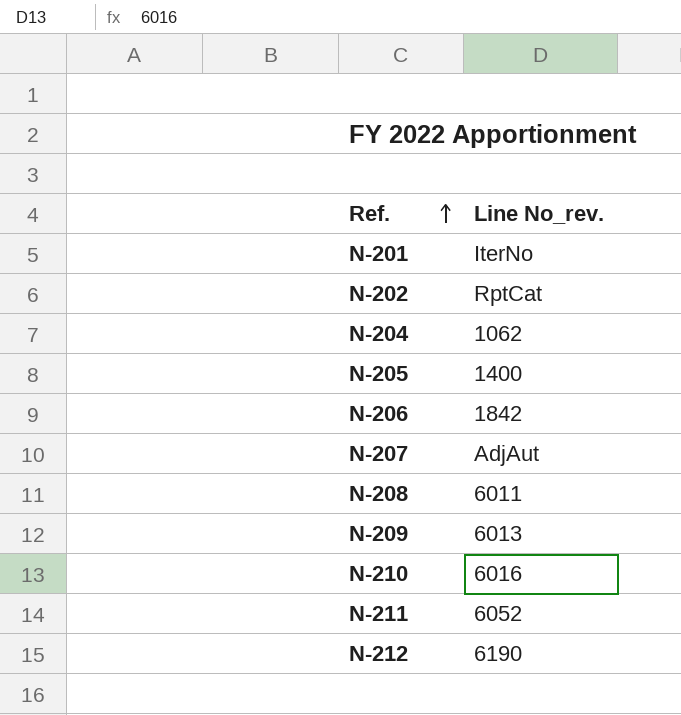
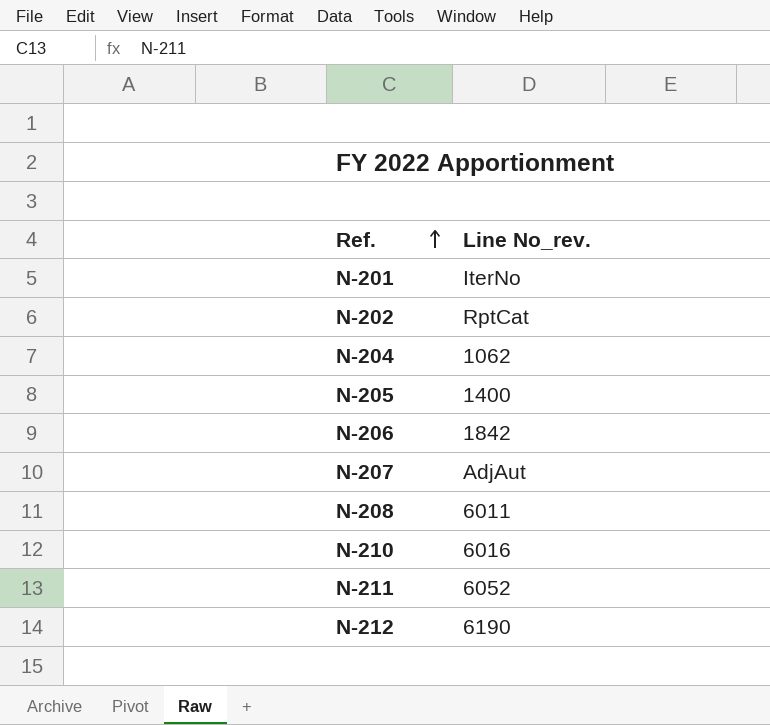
row N-209: 6013 -> none

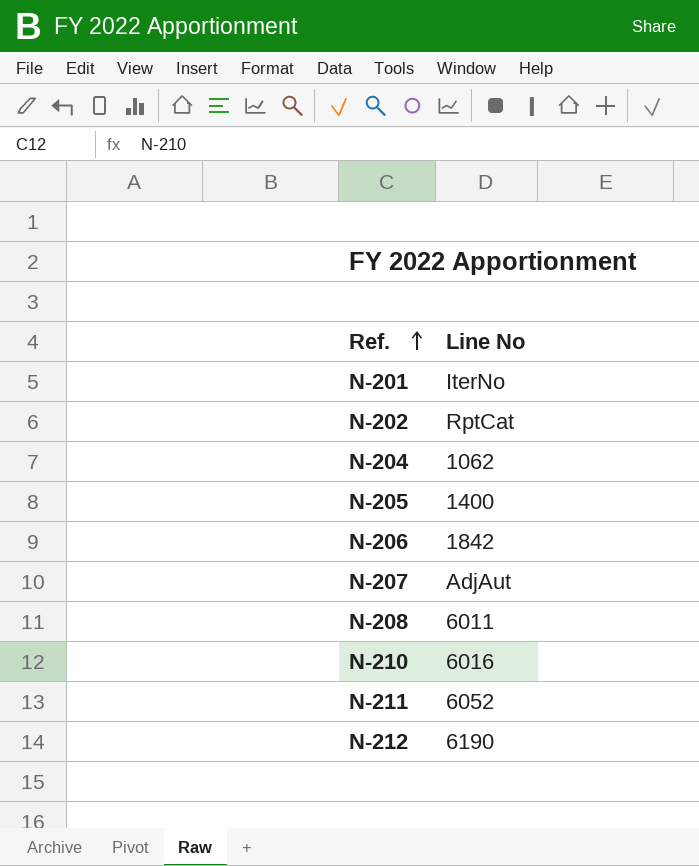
column name: Line No_rev. -> Line No

